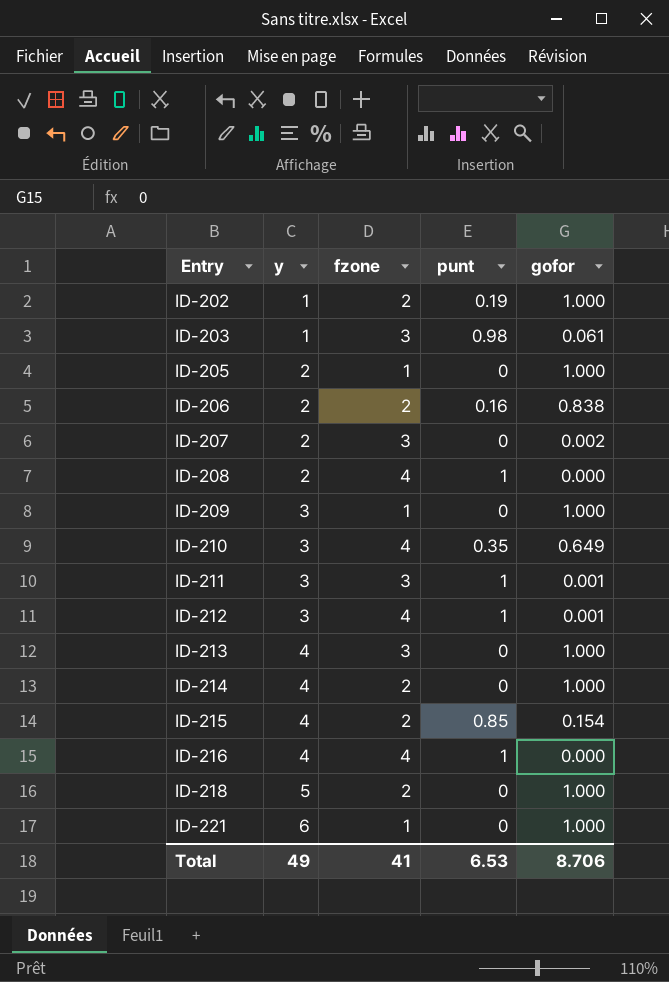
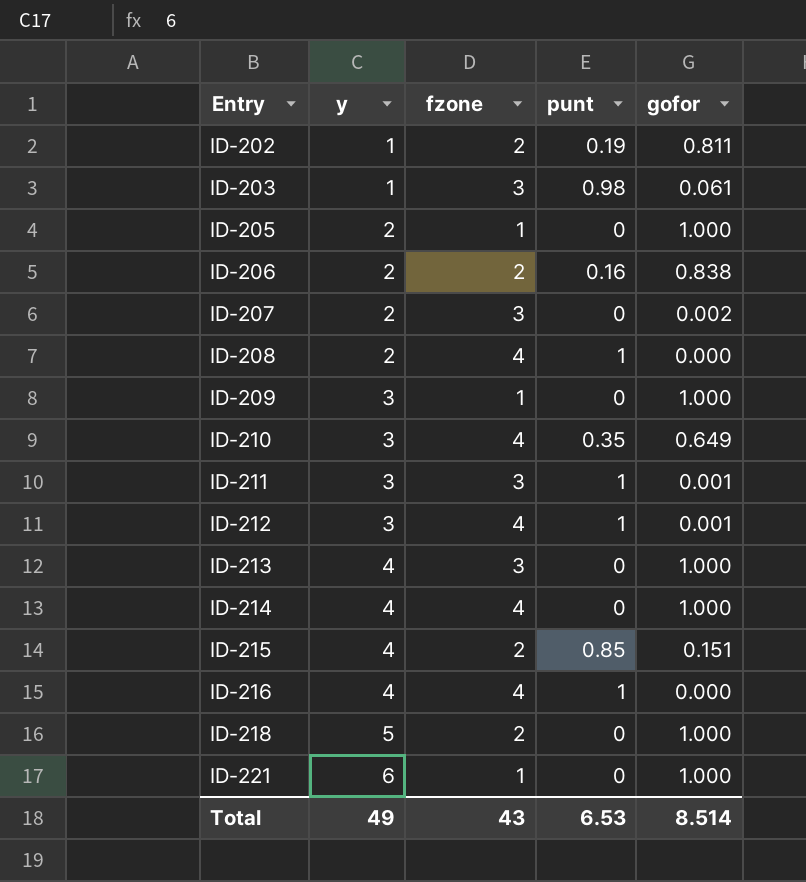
ID-202 | gofor: 1.000 -> 0.811
ID-214 | fzone: 2 -> 4
ID-215 | gofor: 0.154 -> 0.151
Total | fzone: 41 -> 43
Total | gofor: 8.706 -> 8.514

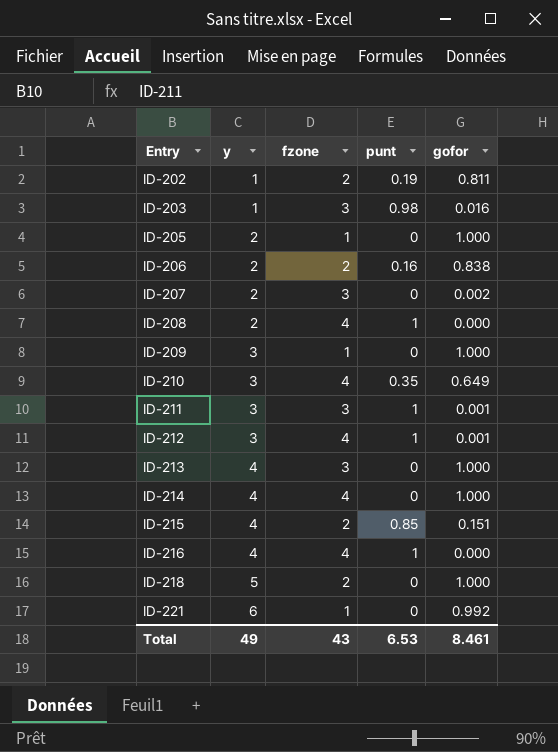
ID-203 | gofor: 0.061 -> 0.016
ID-221 | gofor: 1.000 -> 0.992
Total | gofor: 8.514 -> 8.461

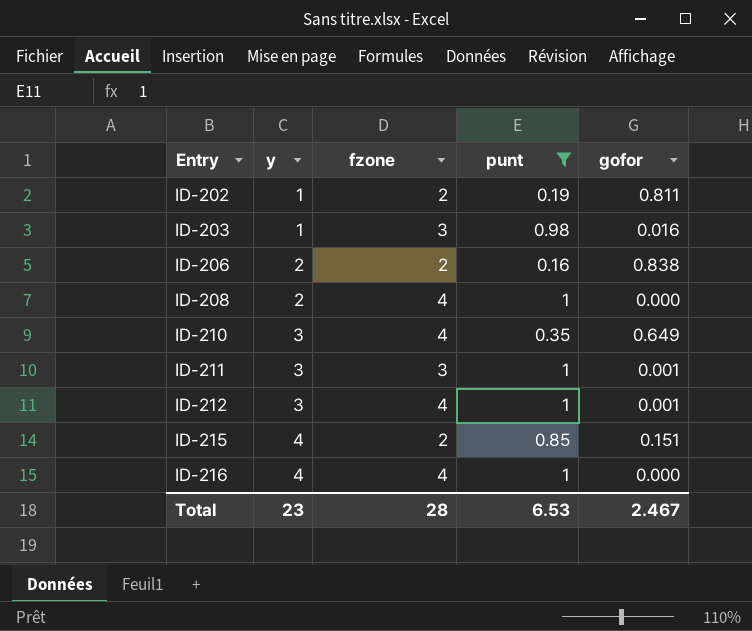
filter: none -> punt != 0
Total | y: 49 -> 23
Total | fzone: 43 -> 28
Total | gofor: 8.461 -> 2.467

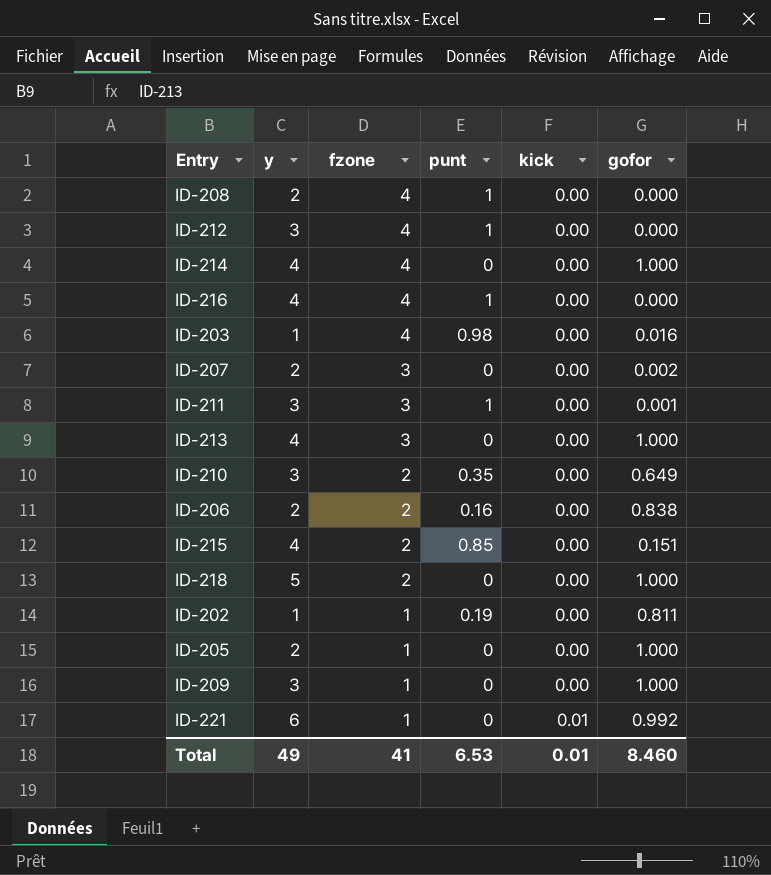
filter: punt != 0 -> none
row order: Entry ascending -> fzone descending
column kick | position: none -> 5
ID-212 | gofor: 0.001 -> 0.000
ID-203 | fzone: 3 -> 4
ID-210 | fzone: 4 -> 2
ID-202 | fzone: 2 -> 1
Total | y: 23 -> 49
Total | fzone: 28 -> 41
Total | gofor: 2.467 -> 8.460

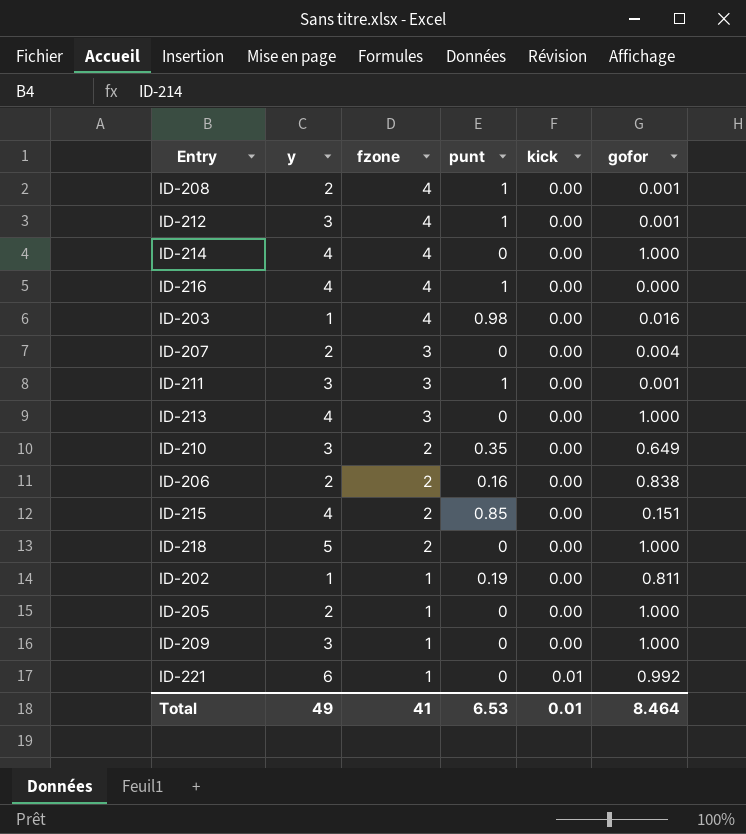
ID-208 | gofor: 0.000 -> 0.001
ID-212 | gofor: 0.000 -> 0.001
ID-207 | gofor: 0.002 -> 0.004
Total | gofor: 8.460 -> 8.464

